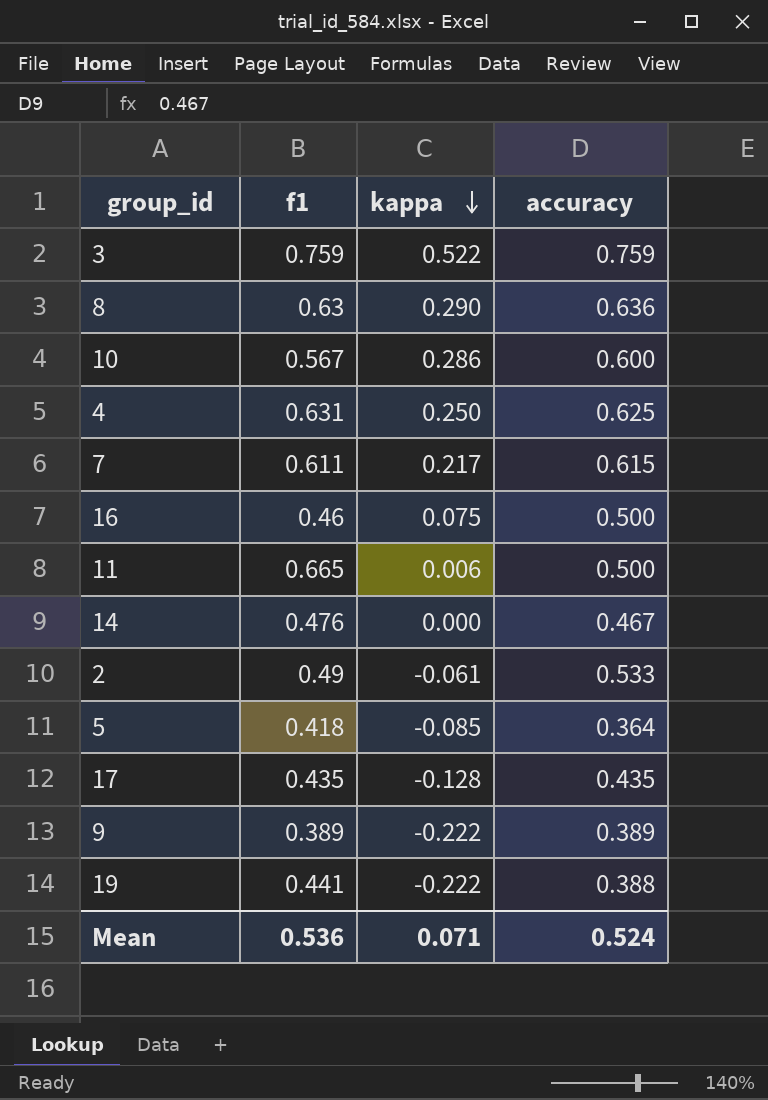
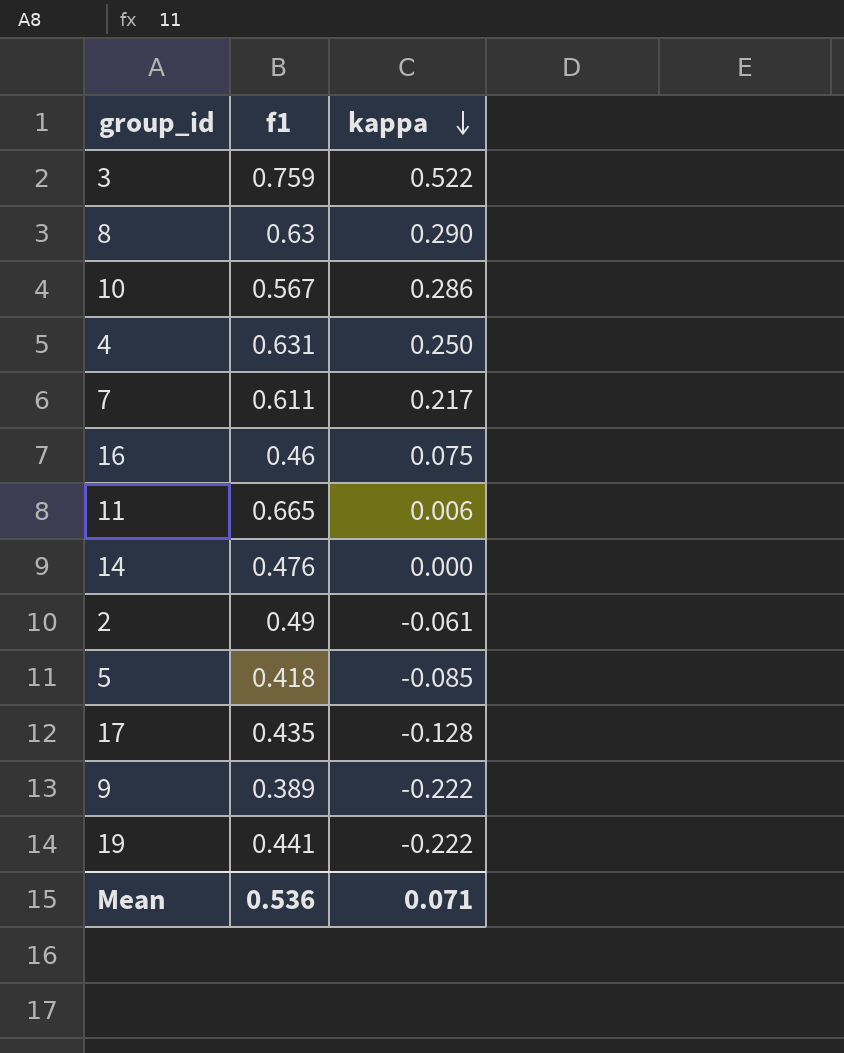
column accuracy | position: 4 -> none

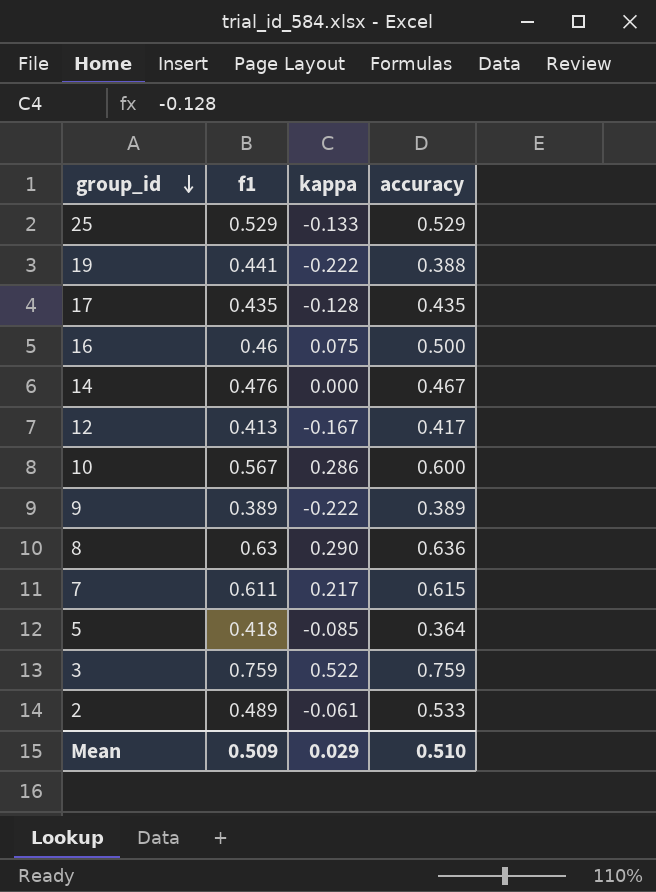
row order: kappa descending -> group_id descending
column accuracy | position: none -> 4
row 4: 0.631 | 0.250 -> none
row 11: 0.665 | 0.006 -> none
row 25: none -> 0.529 | -0.133 | 0.529
row 12: none -> 0.413 | -0.167 | 0.417
2 | f1: 0.49 -> 0.489
Mean | f1: 0.536 -> 0.509
Mean | kappa: 0.071 -> 0.029

